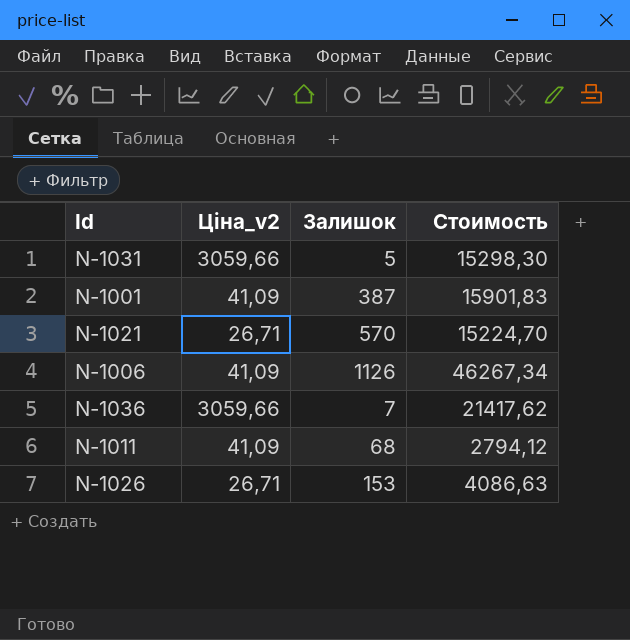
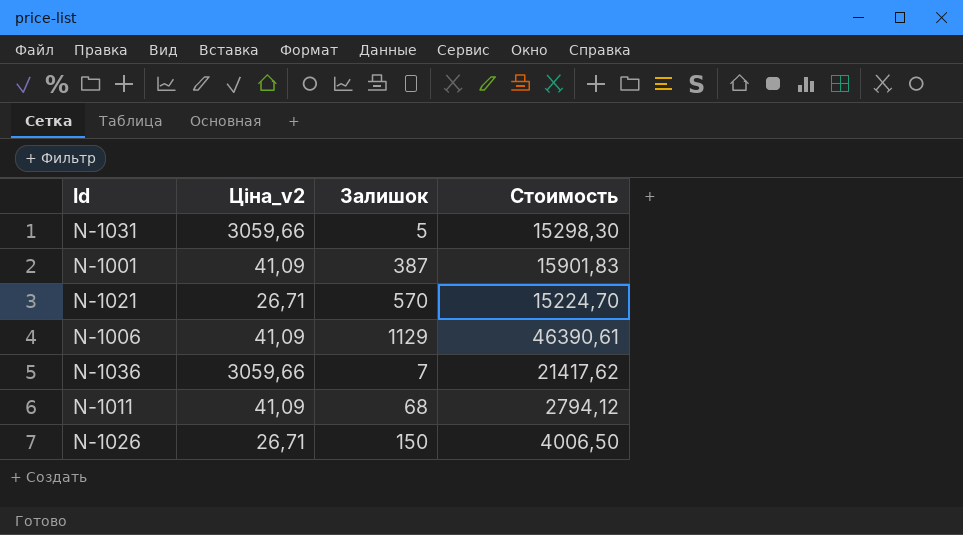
N-1006 | Залишок: 1126 -> 1129
N-1006 | Стоимость: 46267,34 -> 46390,61
N-1026 | Залишок: 153 -> 150
N-1026 | Стоимость: 4086,63 -> 4006,50

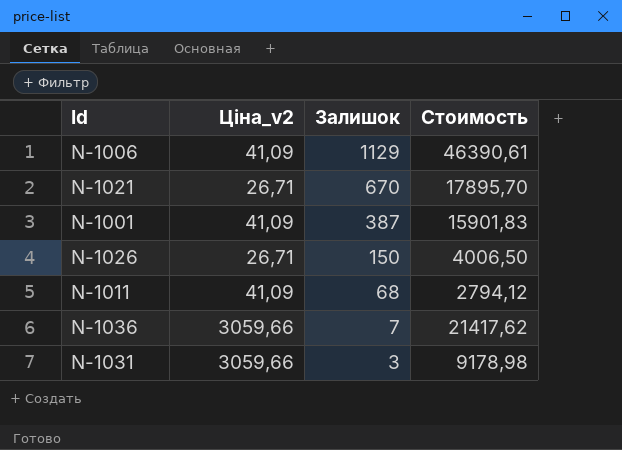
row order: none -> Залишок descending
N-1021 | Залишок: 570 -> 670
N-1021 | Стоимость: 15224,70 -> 17895,70
N-1031 | Залишок: 5 -> 3
N-1031 | Стоимость: 15298,30 -> 9178,98

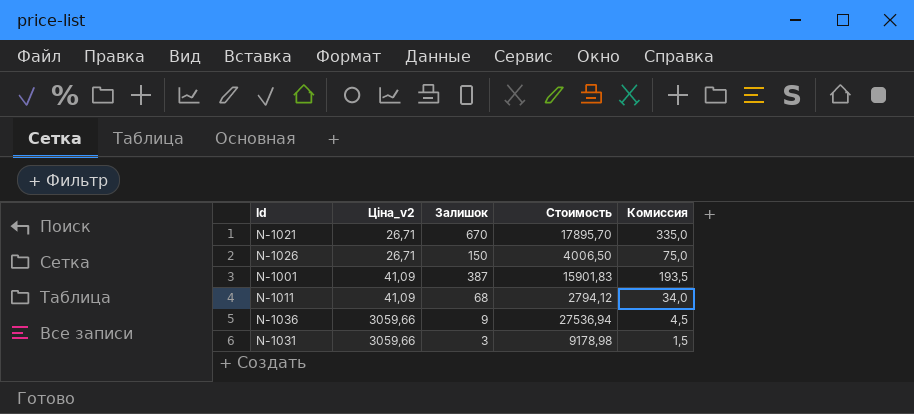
row order: Залишок descending -> Ціна_v2 ascending
column Комиссия | formula: none -> [Залишок] * 0,5
row N-1006: 41,09 | 1129 | 46390,61 -> none
N-1036 | Залишок: 7 -> 9
N-1036 | Стоимость: 21417,62 -> 27536,94

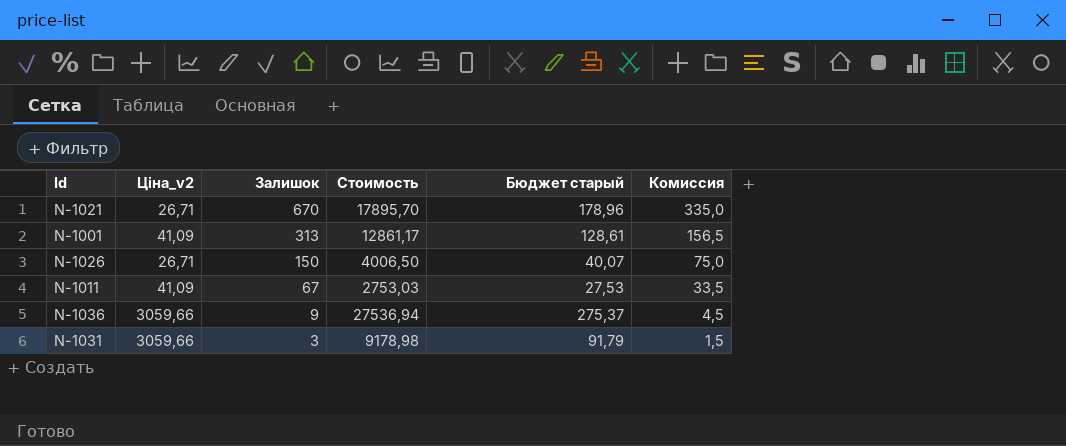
row order: Ціна_v2 ascending -> Залишок descending
column Бюджет старый | formula: none -> [Стоимость] * 0,01
N-1001 | Залишок: 387 -> 313
N-1001 | Стоимость: 15901,83 -> 12861,17
N-1001 | Комиссия: 193,5 -> 156,5
N-1011 | Залишок: 68 -> 67
N-1011 | Стоимость: 2794,12 -> 2753,03
N-1011 | Комиссия: 34,0 -> 33,5

